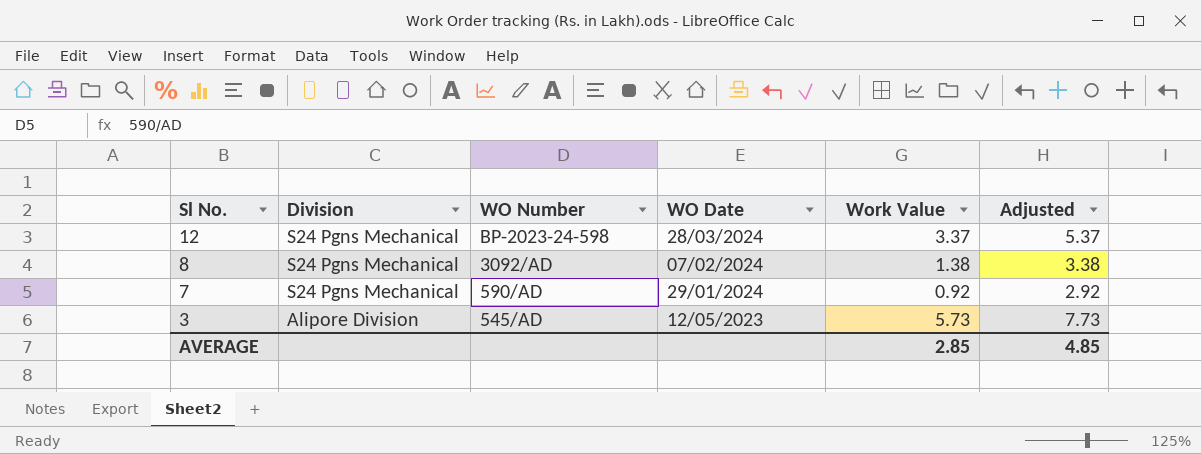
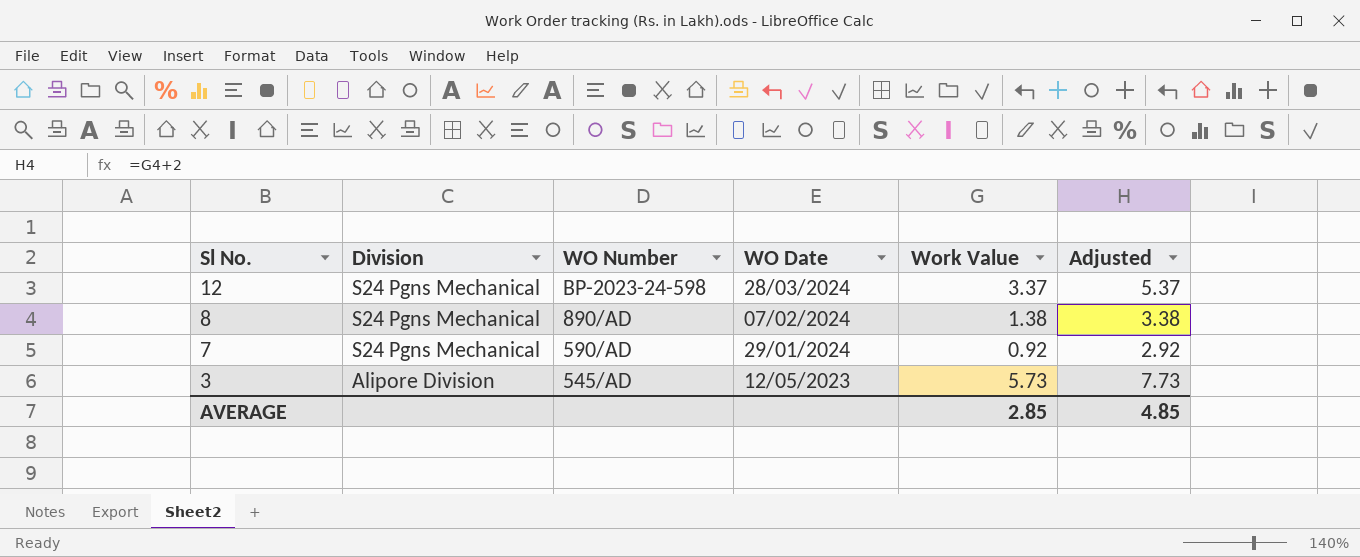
8 | WO Number: 3092/AD -> 890/AD

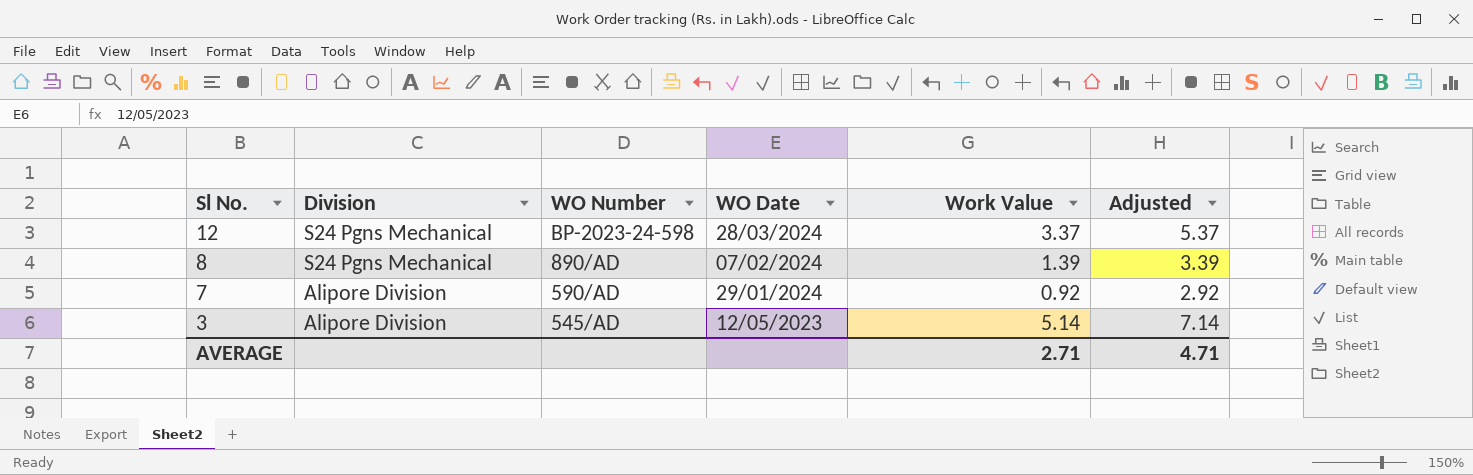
8 | Work Value: 1.38 -> 1.39
8 | Adjusted: 3.38 -> 3.39
7 | Division: S24 Pgns Mechanical -> Alipore Division
3 | Work Value: 5.73 -> 5.14
3 | Adjusted: 7.73 -> 7.14
AVERAGE | Work Value: 2.85 -> 2.71
AVERAGE | Adjusted: 4.85 -> 4.71

